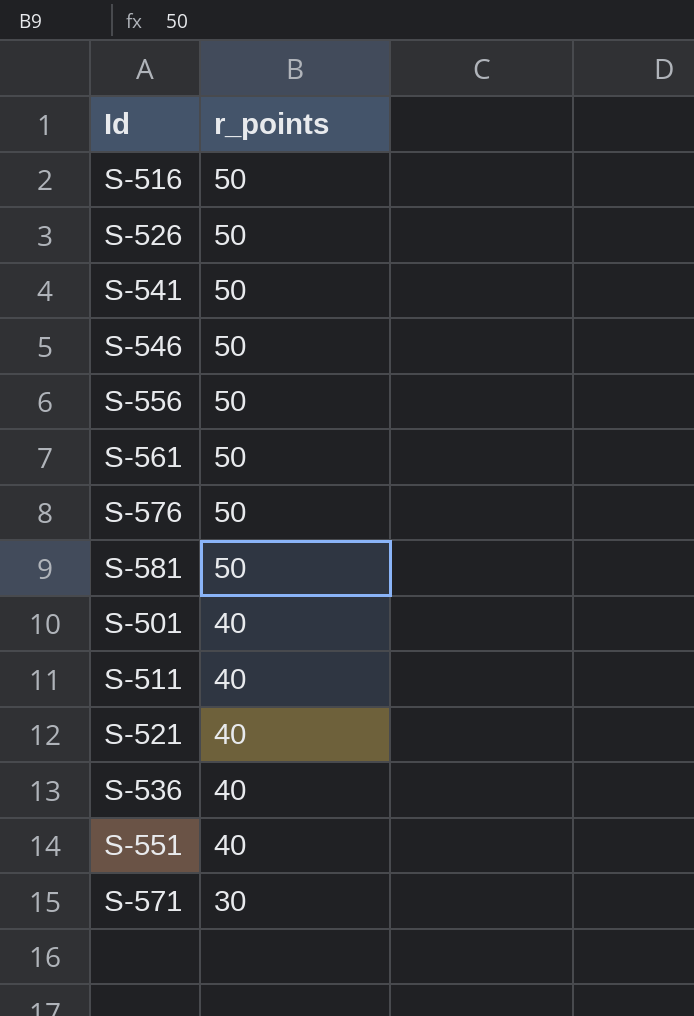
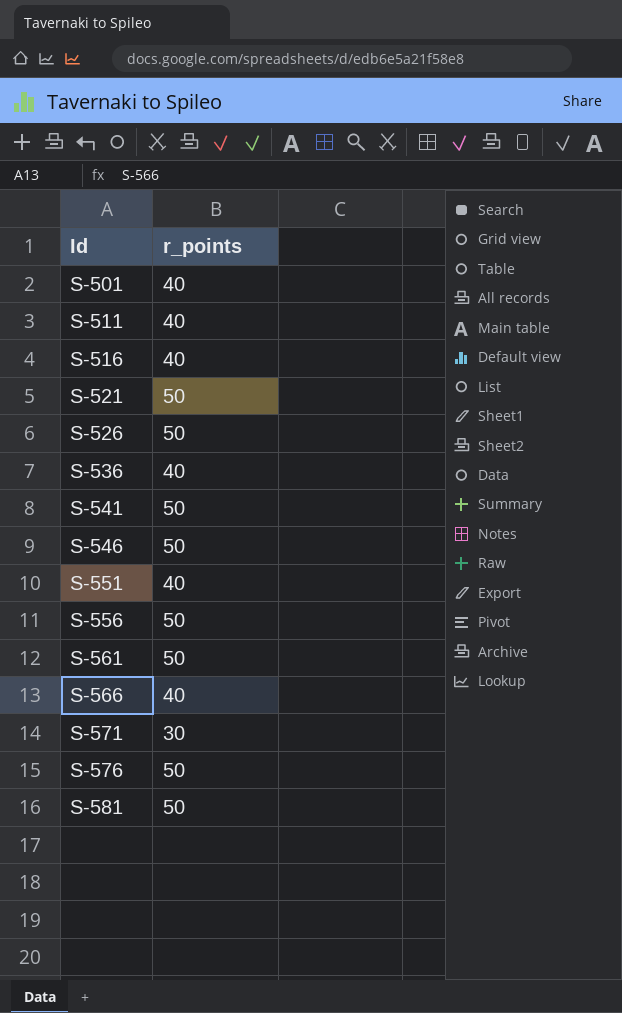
row order: r_points descending -> Id ascending
S-516 | r_points: 50 -> 40
S-521 | r_points: 40 -> 50
row S-566: none -> 40

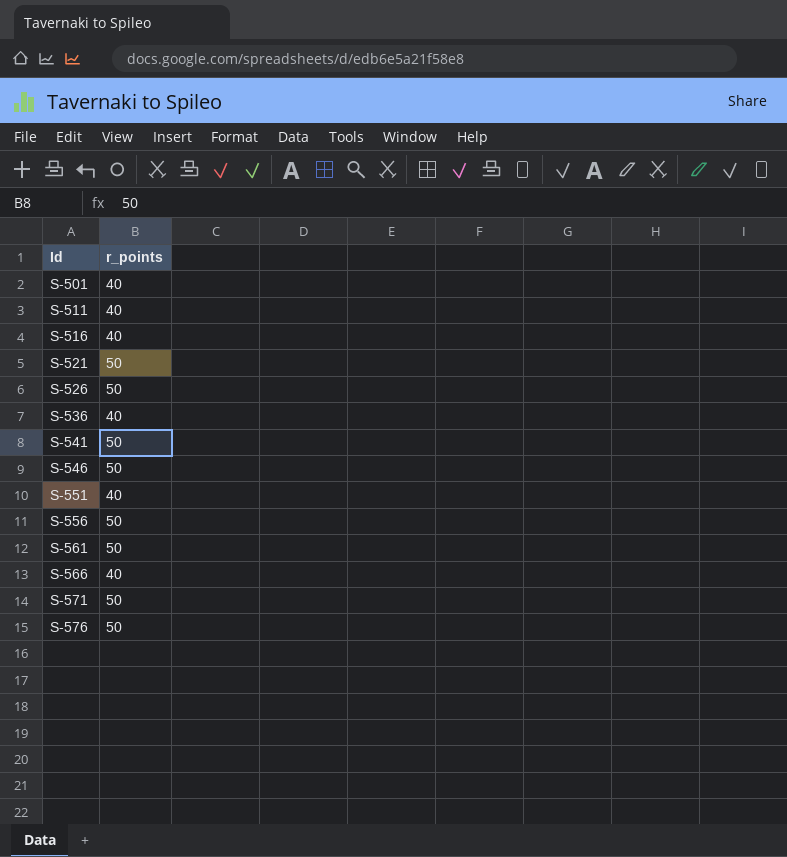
row S-581: 50 -> none
S-571 | r_points: 30 -> 50

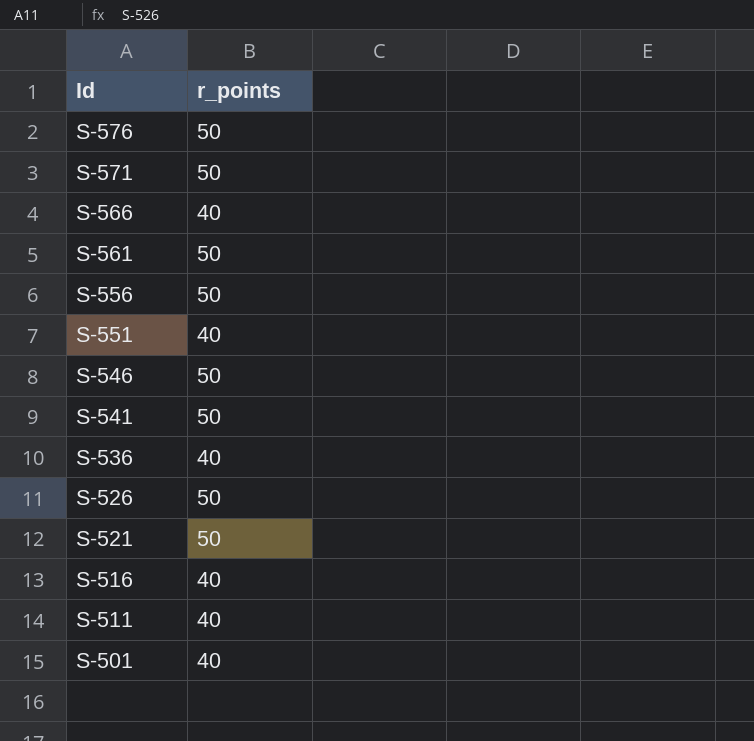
row order: Id ascending -> Id descending

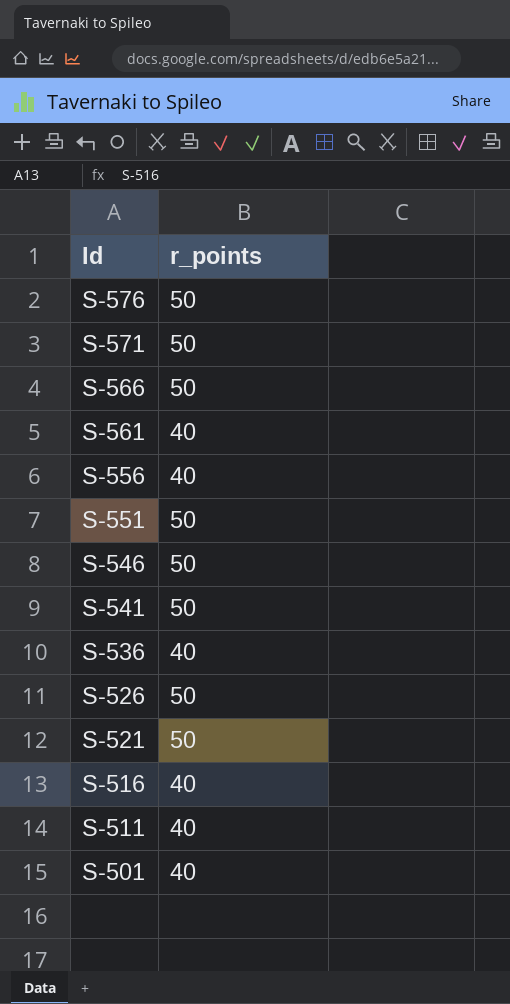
S-566 | r_points: 40 -> 50
S-561 | r_points: 50 -> 40
S-556 | r_points: 50 -> 40
S-551 | r_points: 40 -> 50

